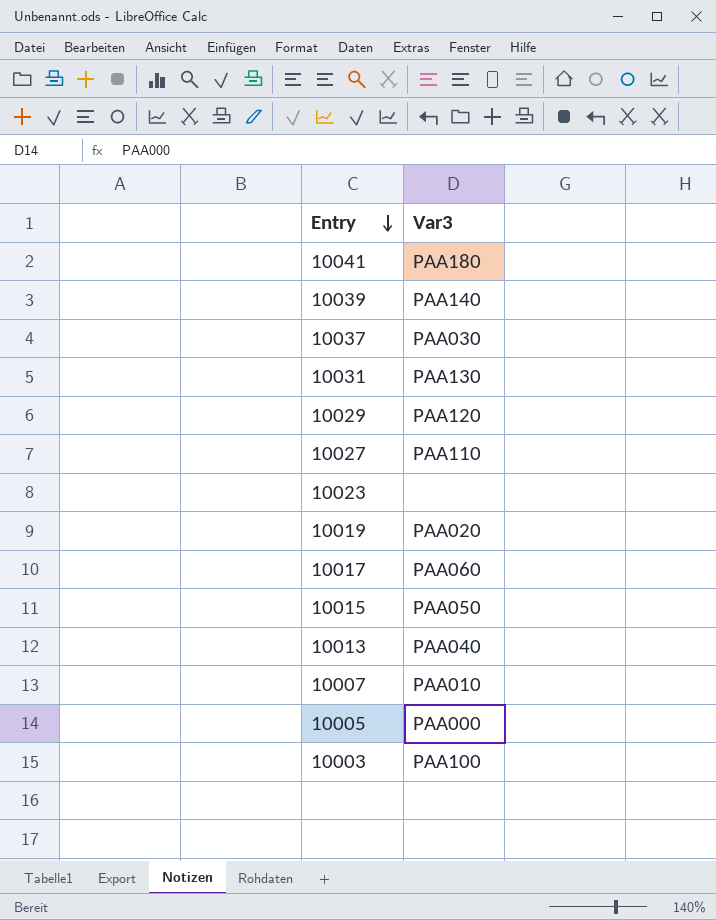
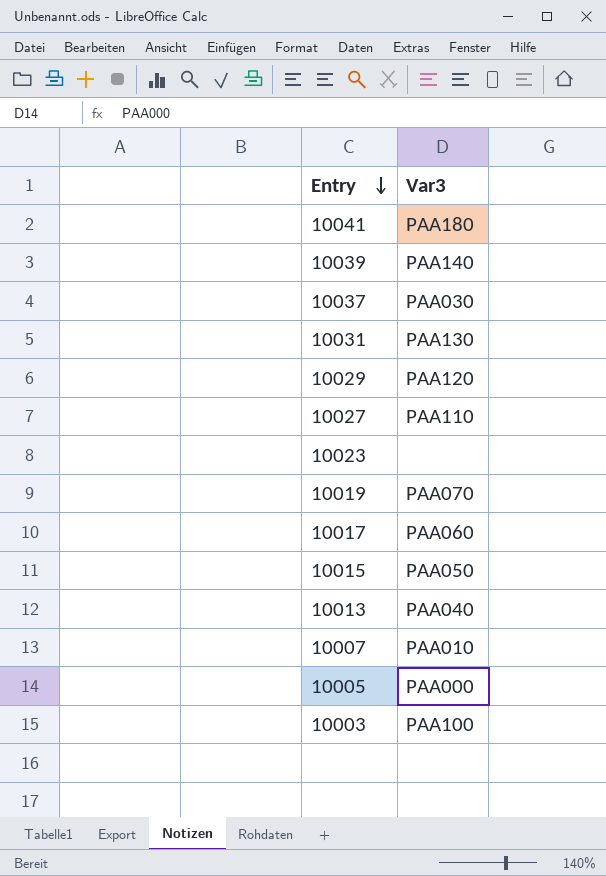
10019 | Var3: PAA020 -> PAA070

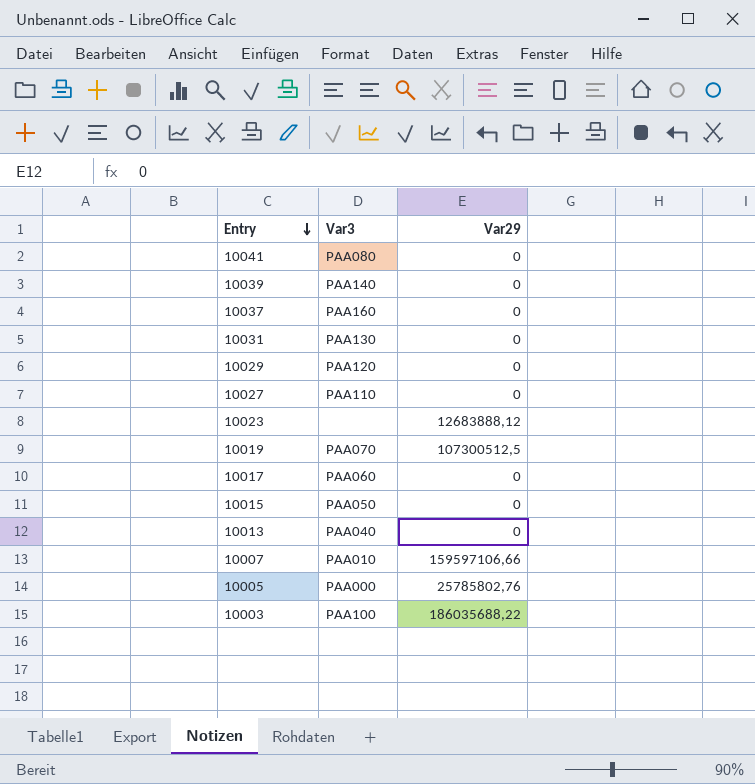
column Var29 | position: none -> 3
10041 | Var3: PAA180 -> PAA080
10037 | Var3: PAA030 -> PAA160

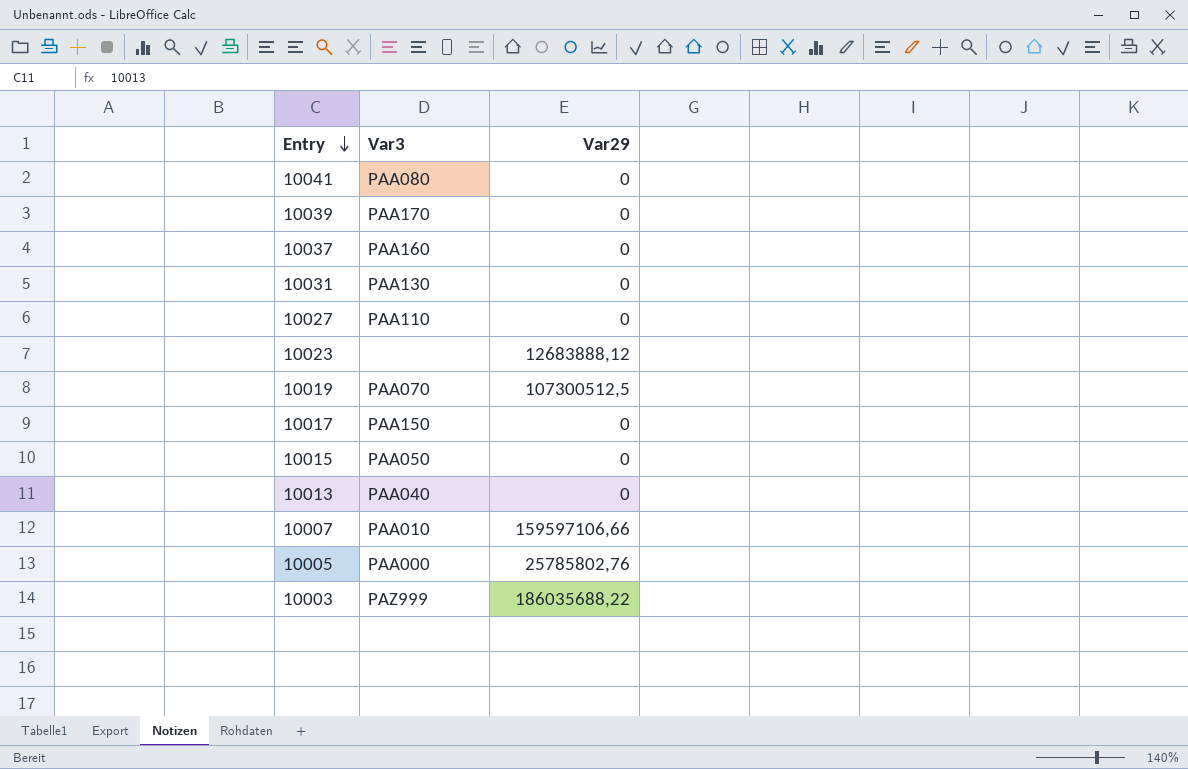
row 10029: PAA120 | 0 -> none
10039 | Var3: PAA140 -> PAA170
10017 | Var3: PAA060 -> PAA150
10003 | Var3: PAA100 -> PAZ999

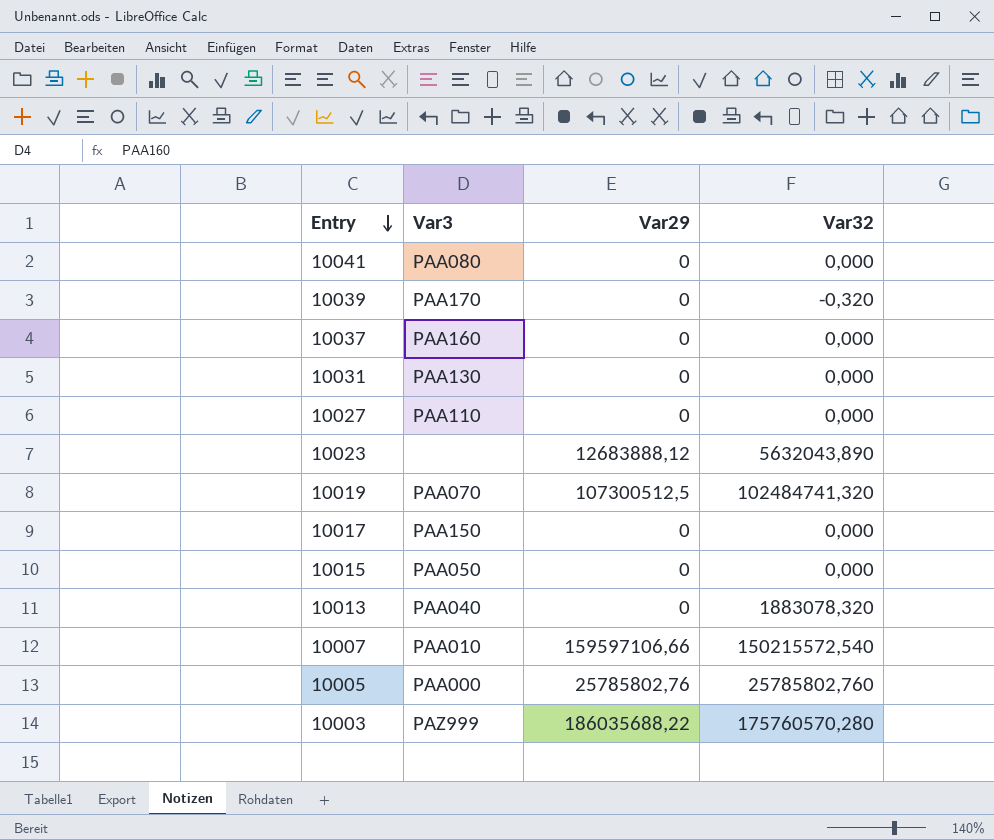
column Var32 | position: none -> 4

